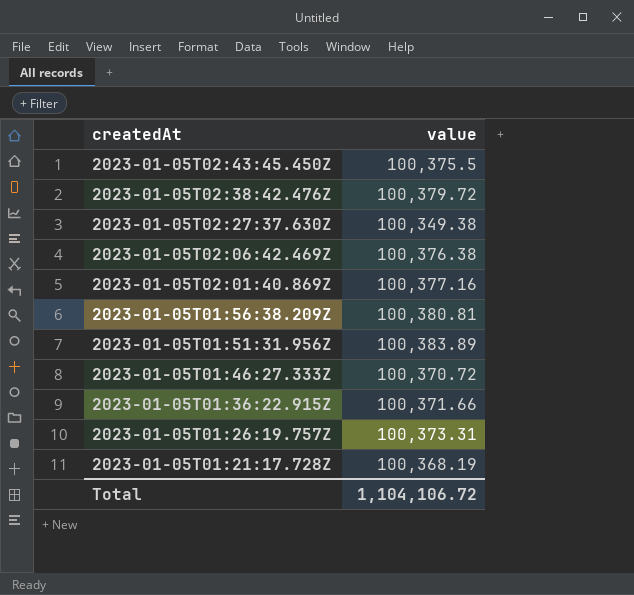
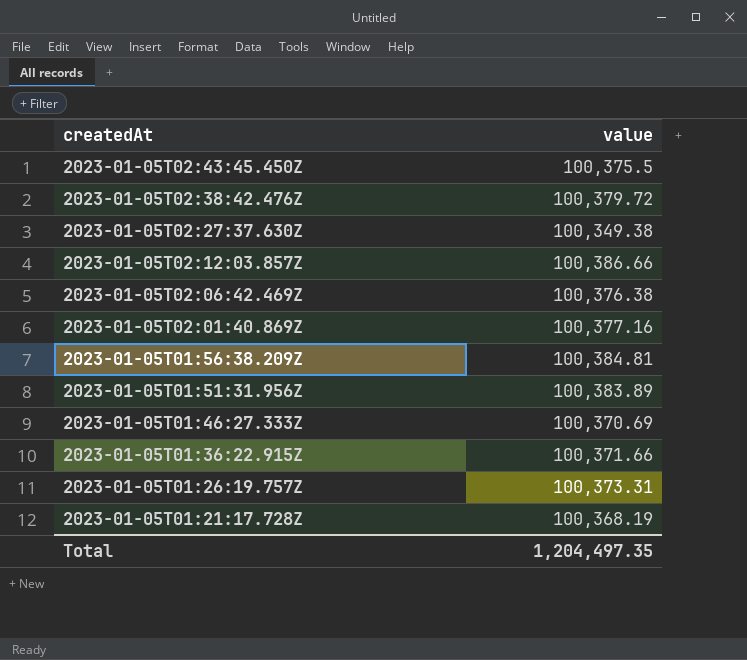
row 2023-01-05T02:12:03.857Z: none -> 100,386.66
2023-01-05T01:56:38.209Z | value: 100,380.81 -> 100,384.81
2023-01-05T01:46:27.333Z | value: 100,370.72 -> 100,370.69
Total | value: 1,104,106.72 -> 1,204,497.35

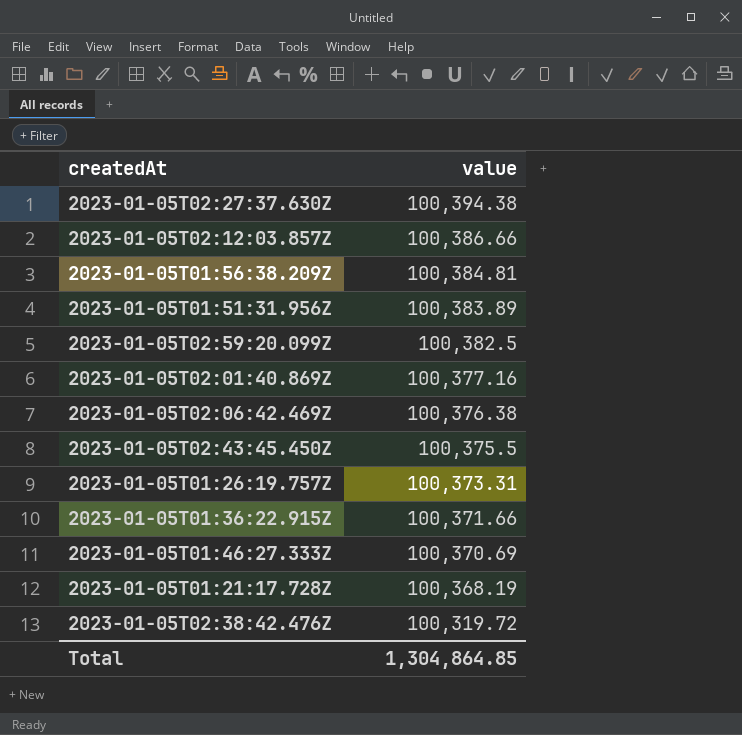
row order: createdAt descending -> value descending
2023-01-05T02:27:37.630Z | value: 100,349.38 -> 100,394.38
row 2023-01-05T02:59:20.099Z: none -> 100,382.5
2023-01-05T02:38:42.476Z | value: 100,379.72 -> 100,319.72
Total | value: 1,204,497.35 -> 1,304,864.85

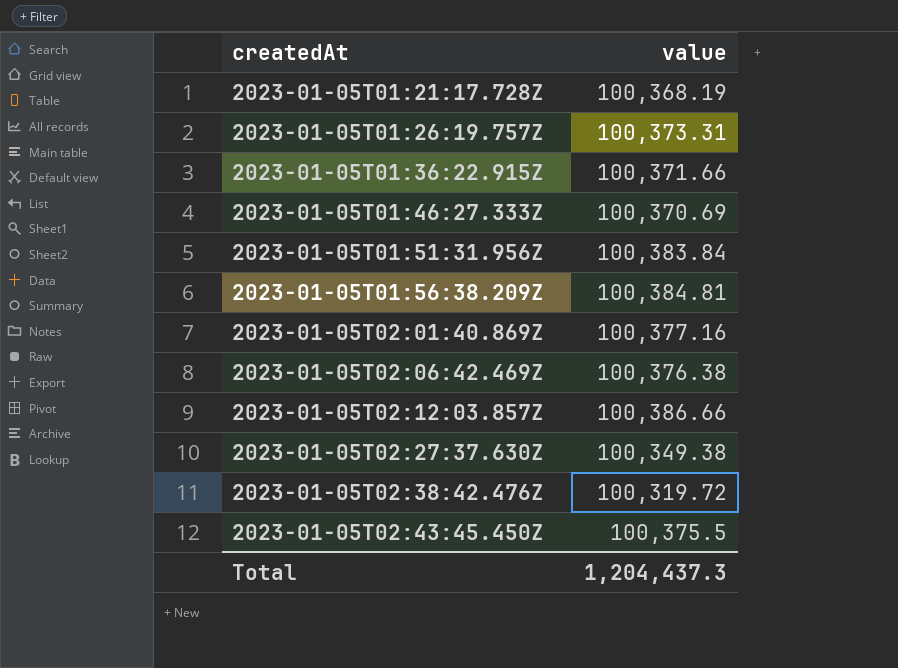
row order: value descending -> createdAt ascending
row 2023-01-05T02:59:20.099Z: 100,382.5 -> none
2023-01-05T01:51:31.956Z | value: 100,383.89 -> 100,383.84
2023-01-05T02:27:37.630Z | value: 100,394.38 -> 100,349.38
Total | value: 1,304,864.85 -> 1,204,437.3

